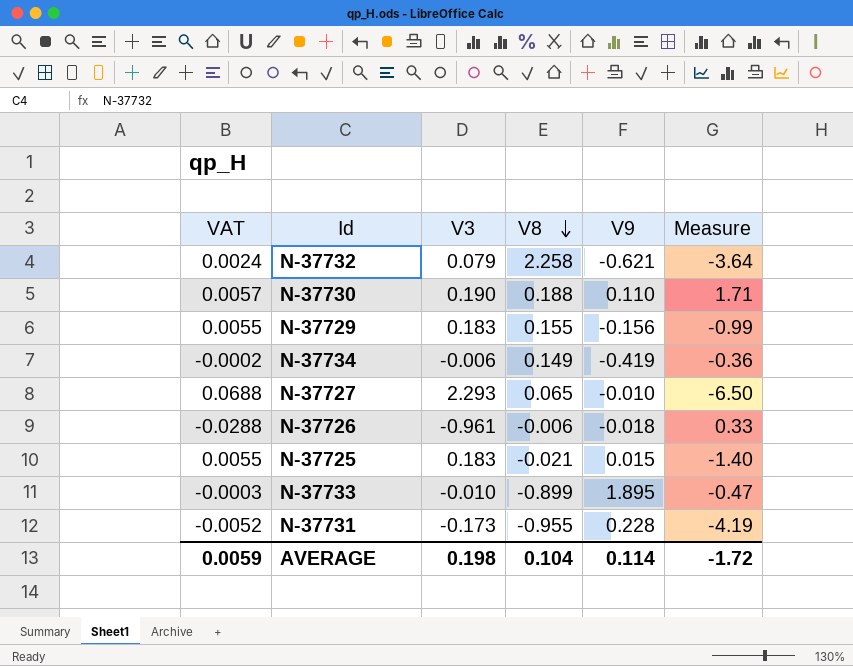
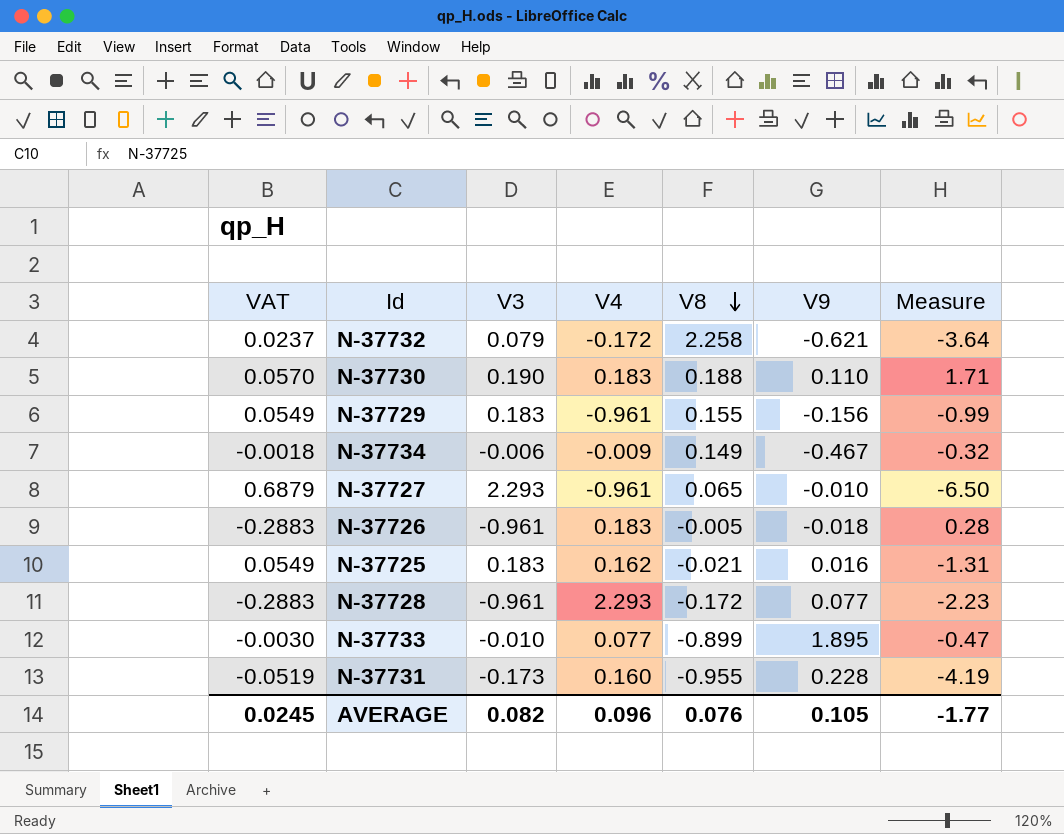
column VAT | formula: [V3] * 0.03 -> [V3] * 0.3
column V4 | position: none -> 4
N-37734 | V9: -0.419 -> -0.467
N-37734 | Measure: -0.36 -> -0.32
N-37726 | V8: -0.006 -> -0.005
N-37726 | Measure: 0.33 -> 0.28
N-37725 | V9: 0.015 -> 0.016
N-37725 | Measure: -1.40 -> -1.31
row N-37728: none -> -0.2883 | -0.961 | 2.293 | -0.172 | 0.077 | -2.23
AVERAGE | VAT: 0.0059 -> 0.0245
AVERAGE | V3: 0.198 -> 0.082
AVERAGE | V8: 0.104 -> 0.076
AVERAGE | V9: 0.114 -> 0.105
AVERAGE | Measure: -1.72 -> -1.77

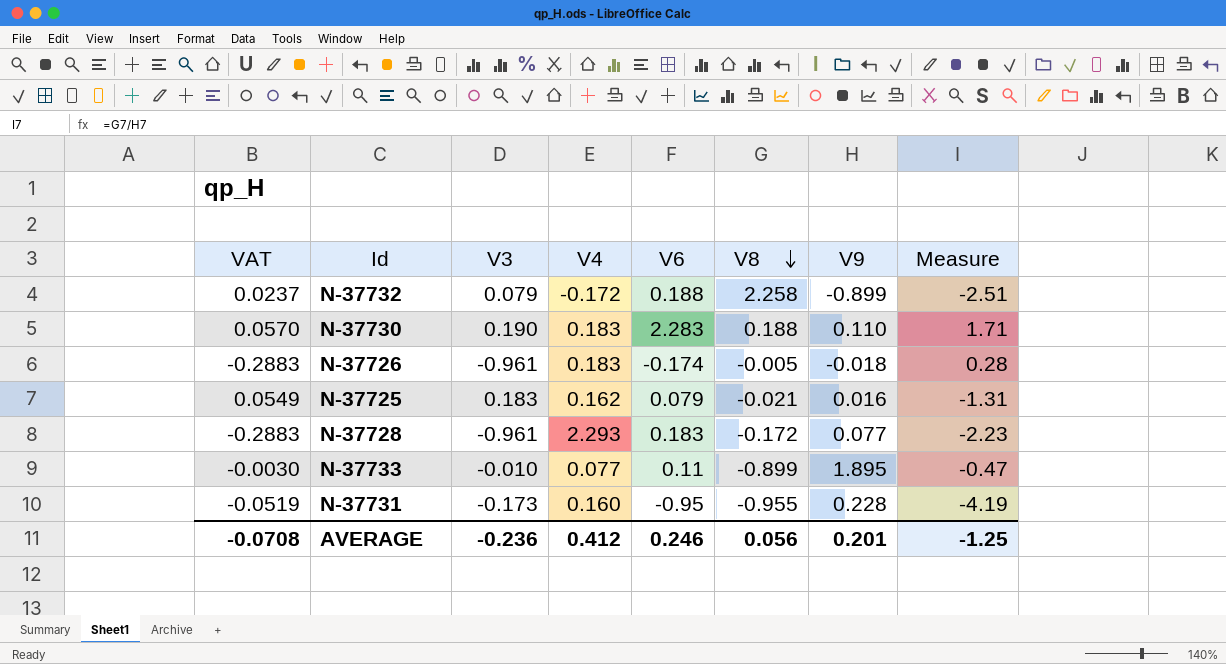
column V6 | position: none -> 5
row N-37729: 0.0549 | 0.183 | -0.961 | 0.155 | -0.156 | -0.99 -> none
row N-37734: -0.0018 | -0.006 | -0.009 | 0.149 | -0.467 | -0.32 -> none
row N-37727: 0.6879 | 2.293 | -0.961 | 0.065 | -0.010 | -6.50 -> none
N-37732 | V9: -0.621 -> -0.899
N-37732 | Measure: -3.64 -> -2.51
AVERAGE | VAT: 0.0245 -> -0.0708
AVERAGE | V3: 0.082 -> -0.236
AVERAGE | V4: 0.096 -> 0.412
AVERAGE | V8: 0.076 -> 0.056
AVERAGE | V9: 0.105 -> 0.201
AVERAGE | Measure: -1.77 -> -1.25

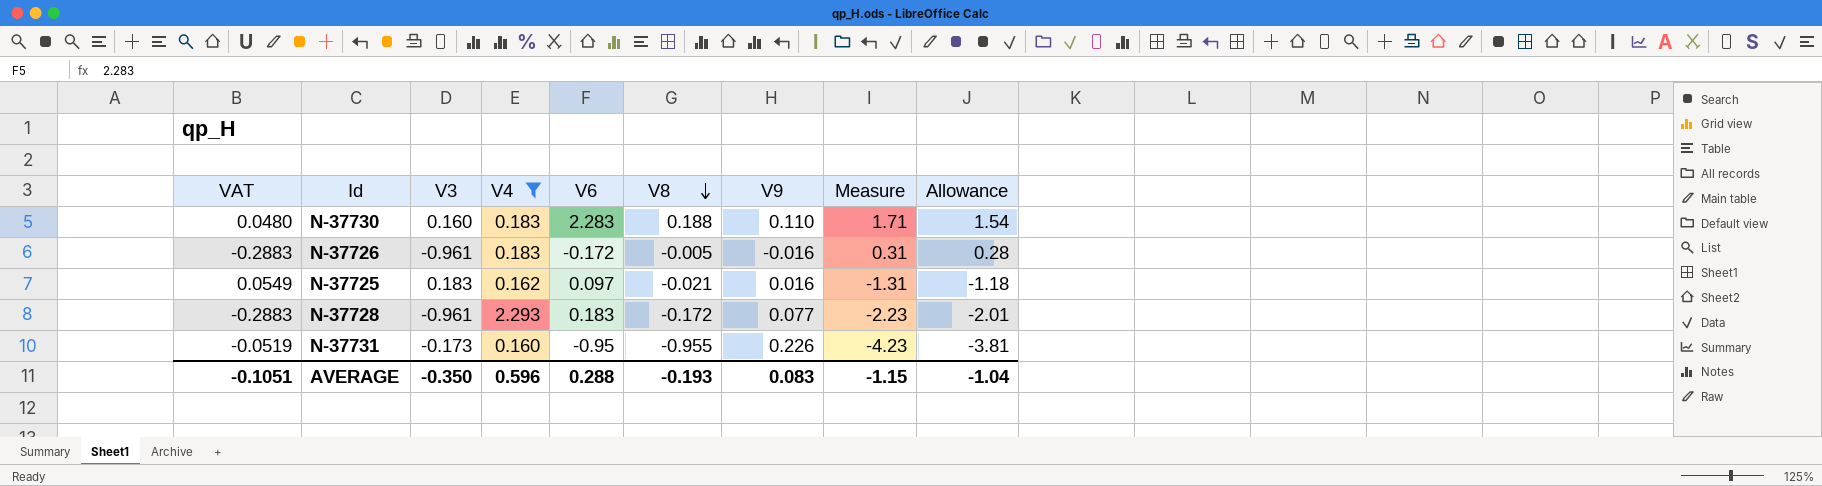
filter: none -> V4 >= 0.160
column Allowance | formula: none -> [Measure] * 0.9
N-37730 | VAT: 0.0570 -> 0.0480
N-37730 | V3: 0.190 -> 0.160
N-37726 | V6: -0.174 -> -0.172
N-37726 | V9: -0.018 -> -0.016
N-37726 | Measure: 0.28 -> 0.31
N-37725 | V6: 0.079 -> 0.097
N-37731 | V9: 0.228 -> 0.226
N-37731 | Measure: -4.19 -> -4.23
AVERAGE | VAT: -0.0708 -> -0.1051
AVERAGE | V3: -0.236 -> -0.350
AVERAGE | V4: 0.412 -> 0.596
AVERAGE | V6: 0.246 -> 0.288
AVERAGE | V8: 0.056 -> -0.193
AVERAGE | V9: 0.201 -> 0.083
AVERAGE | Measure: -1.25 -> -1.15

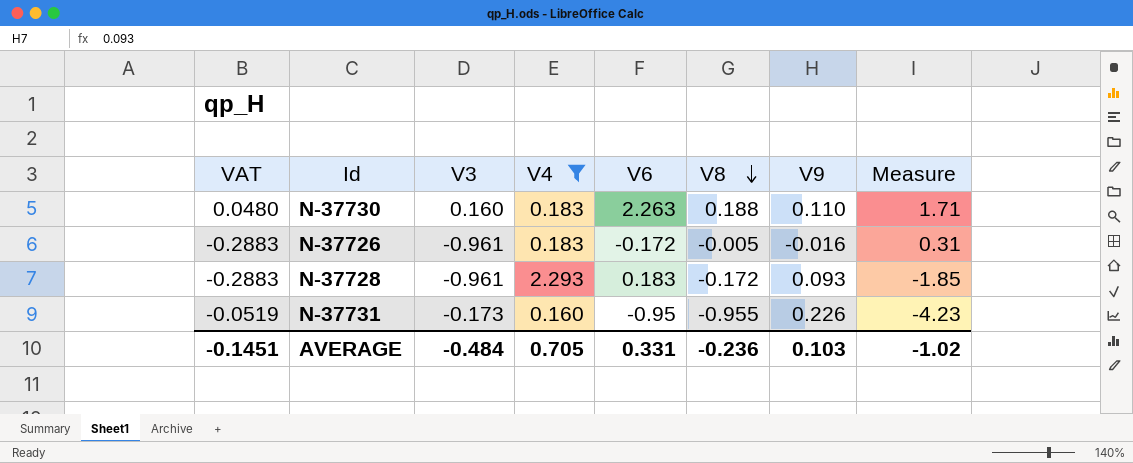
column Allowance | formula: [Measure] * 0.9 -> none
row N-37725: 0.0549 | 0.183 | 0.162 | 0.097 | -0.021 | 0.016 | -1.31 | -1.18 -> none
N-37730 | V6: 2.283 -> 2.263
N-37728 | V9: 0.077 -> 0.093
N-37728 | Measure: -2.23 -> -1.85
AVERAGE | VAT: -0.1051 -> -0.1451
AVERAGE | V3: -0.350 -> -0.484
AVERAGE | V4: 0.596 -> 0.705
AVERAGE | V6: 0.288 -> 0.331
AVERAGE | V8: -0.193 -> -0.236
AVERAGE | V9: 0.083 -> 0.103
AVERAGE | Measure: -1.15 -> -1.02

